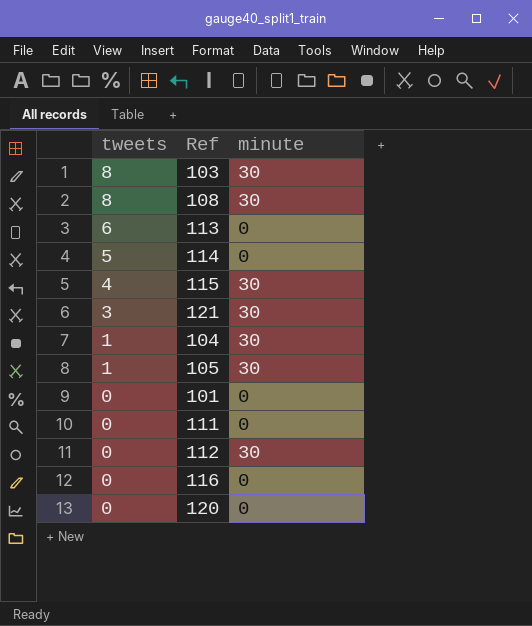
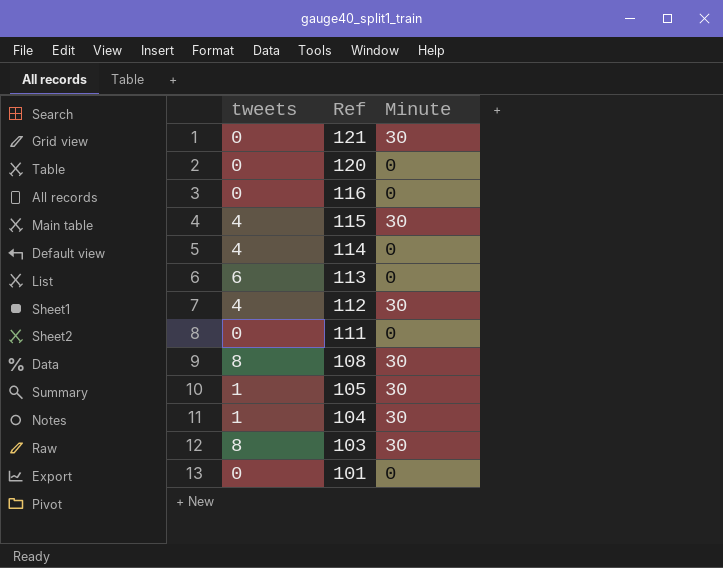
row order: tweets descending -> Ref descending
column name: minute -> Minute
121 | tweets: 3 -> 0
114 | tweets: 5 -> 4
112 | tweets: 0 -> 4

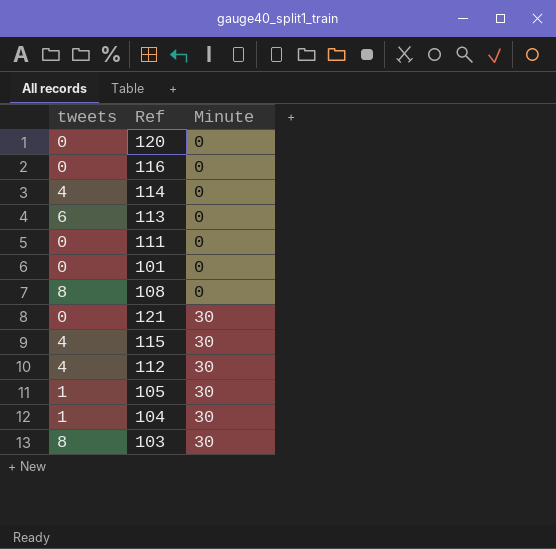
row order: Ref descending -> Minute ascending
108 | Minute: 30 -> 0

